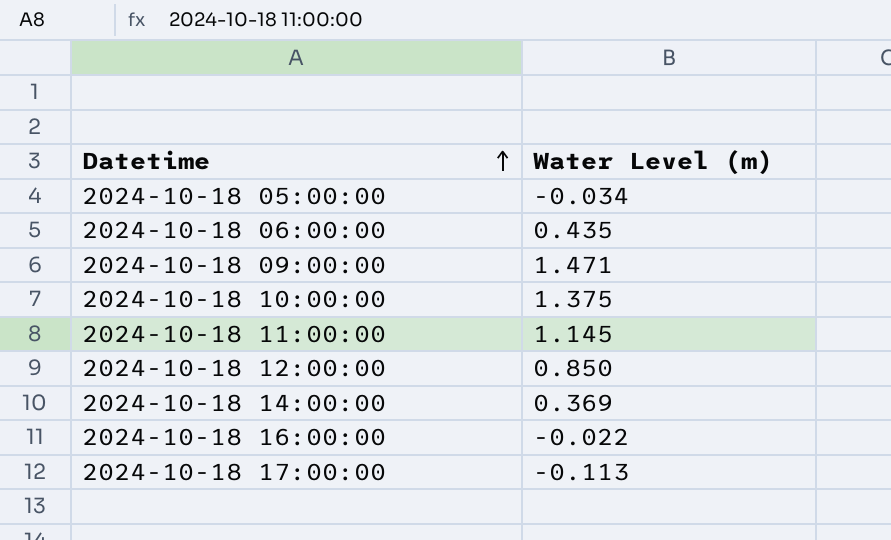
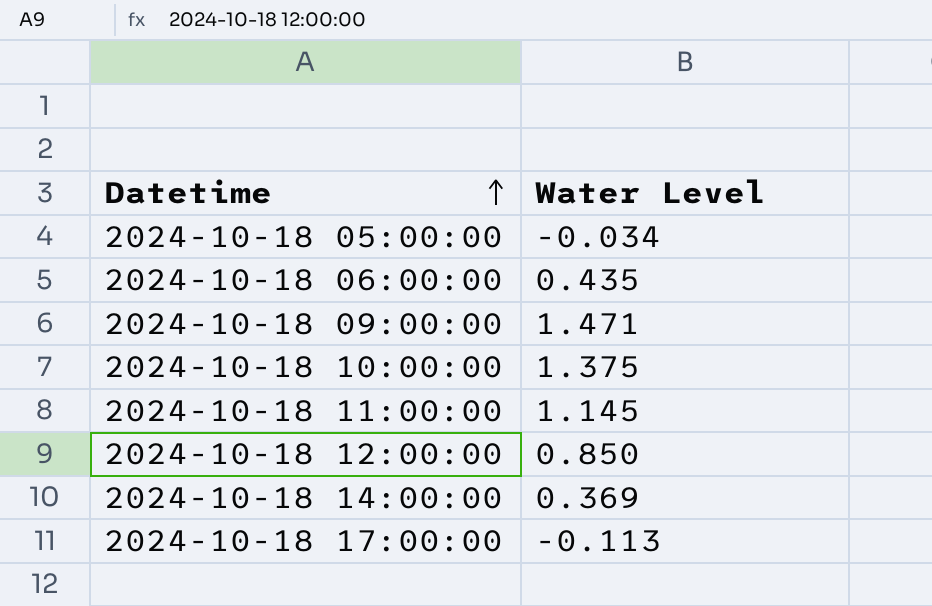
column name: Water Level (m) -> Water Level
row 2024-10-18 16:00:00: -0.022 -> none

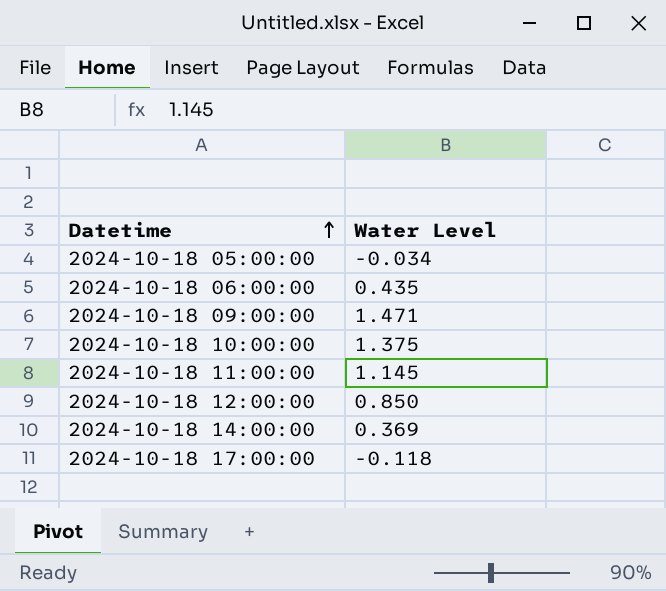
2024-10-18 17:00:00 | Water Level: -0.113 -> -0.118

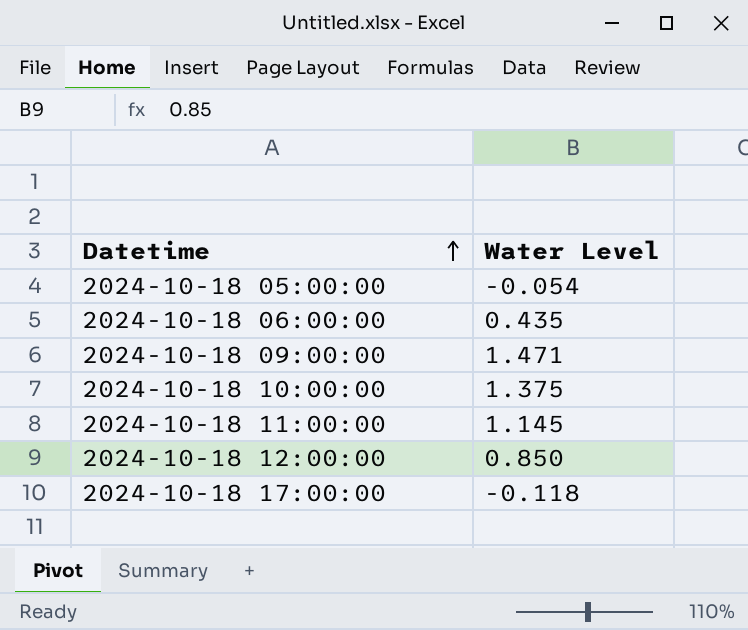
row 2024-10-18 14:00:00: 0.369 -> none
2024-10-18 05:00:00 | Water Level: -0.034 -> -0.054

